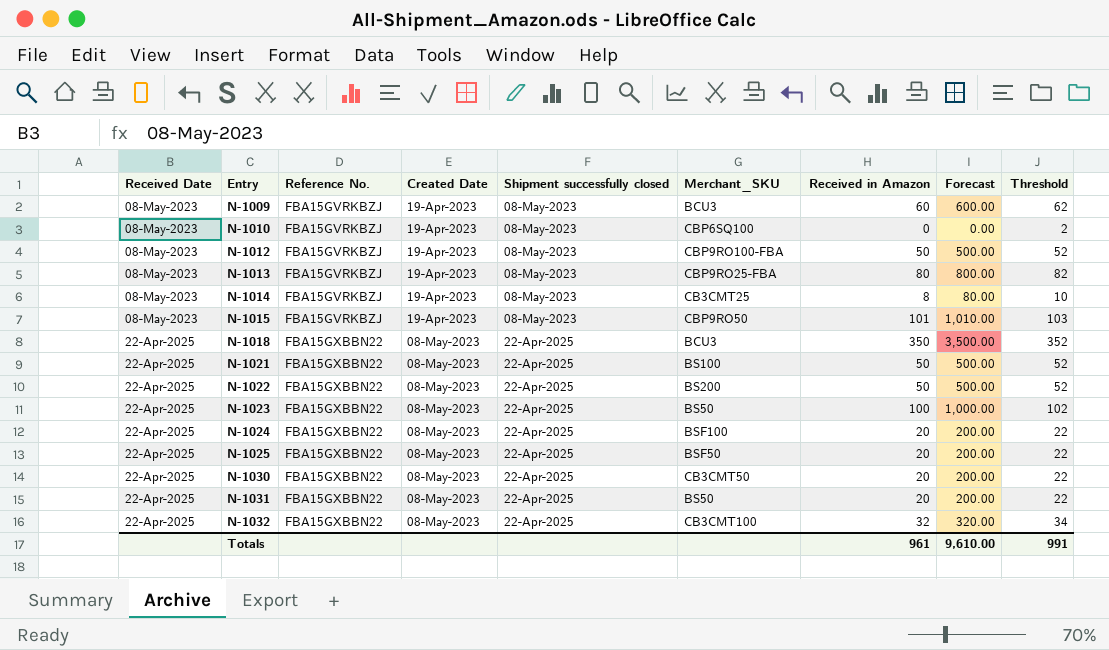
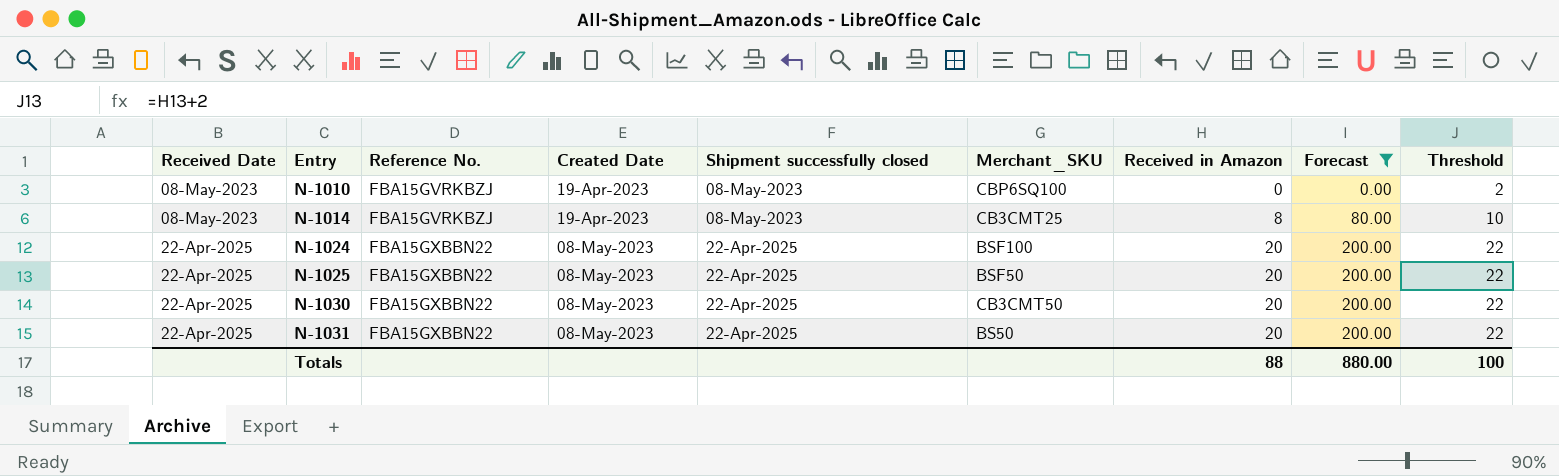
filter: none -> Forecast <= 200.00
Totals | Received in Amazon: 961 -> 88
Totals | Forecast: 9,610.00 -> 880.00
Totals | Threshold: 991 -> 100

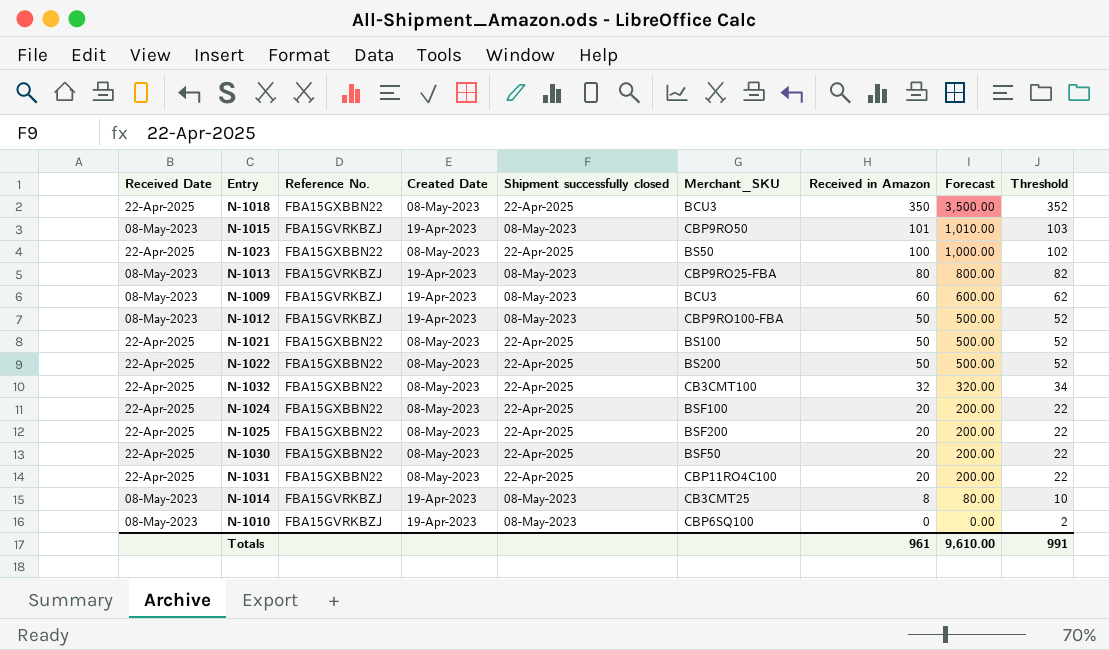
filter: Forecast <= 200.00 -> none
row order: Received Date ascending -> Received in Amazon descending
N-1025 | Merchant_SKU: BSF50 -> BSF200
N-1030 | Merchant_SKU: CB3CMT50 -> BSF50
N-1031 | Merchant_SKU: BS50 -> CBP11RO4C100
Totals | Received in Amazon: 88 -> 961
Totals | Forecast: 880.00 -> 9,610.00
Totals | Threshold: 100 -> 991

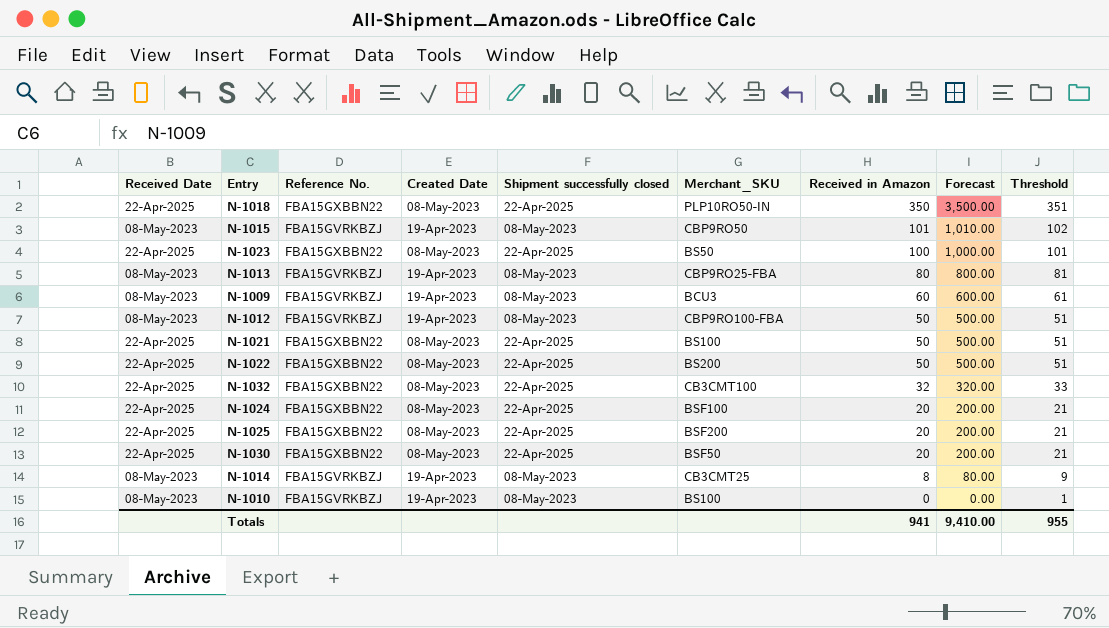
column Threshold | formula: [Received in Amazon] + 2 -> [Received in Amazon] + 1
row N-1031: 22-Apr-2025 | FBA15GXBBN22 | 08-May-2023 | 22-Apr-2025 | CBP11RO4C100 | 20 | 200.00 | 22 -> none
N-1018 | Merchant_SKU: BCU3 -> PLP10RO50-IN
N-1010 | Merchant_SKU: CBP6SQ100 -> BS100
Totals | Received in Amazon: 961 -> 941
Totals | Forecast: 9,610.00 -> 9,410.00
Totals | Threshold: 991 -> 955

